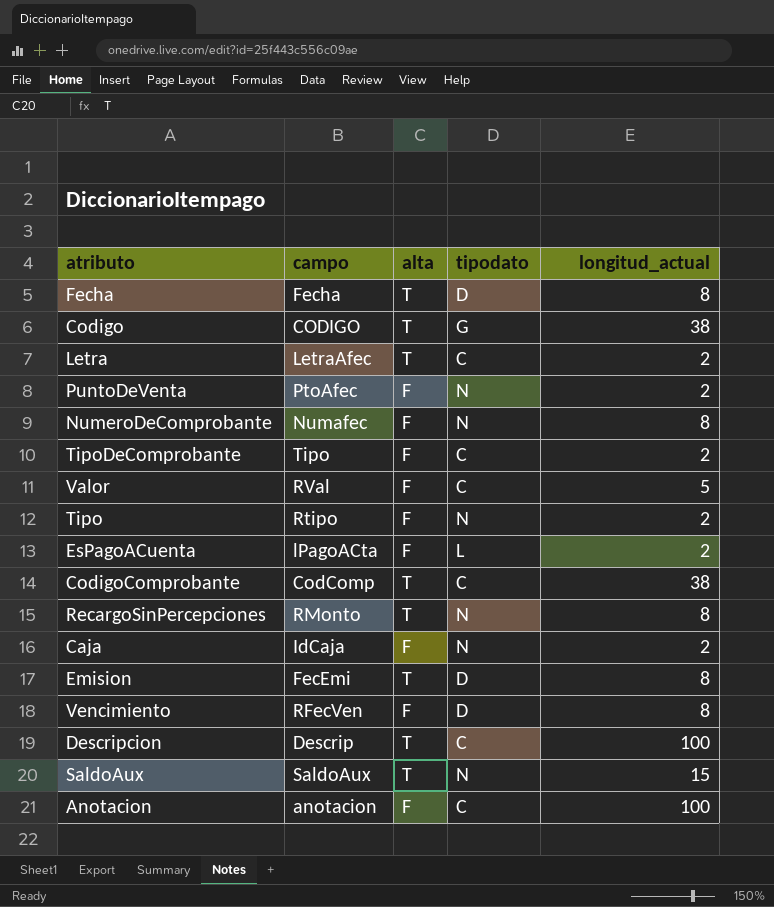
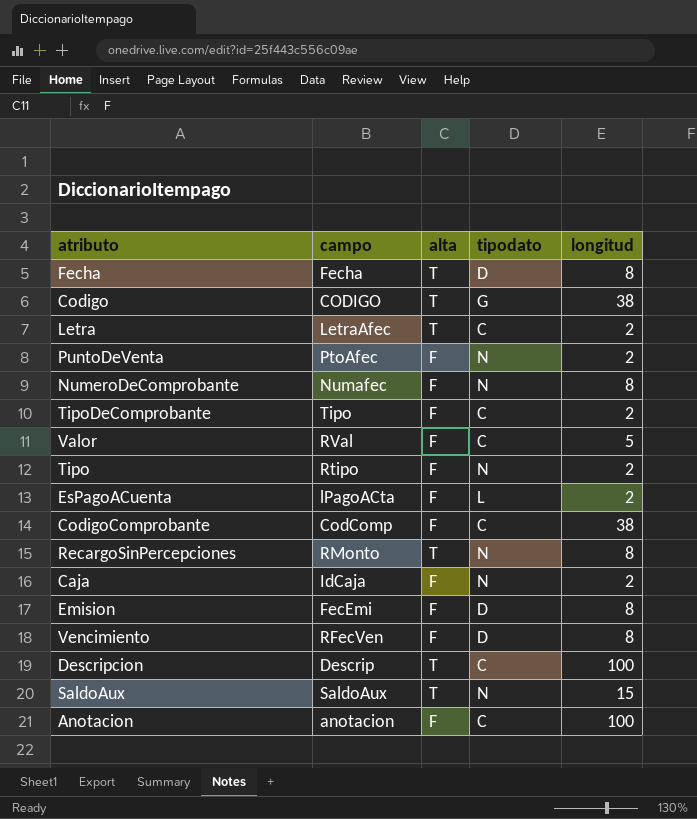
column name: longitud_actual -> longitud
CodigoComprobante | alta: T -> F
Emision | alta: T -> F

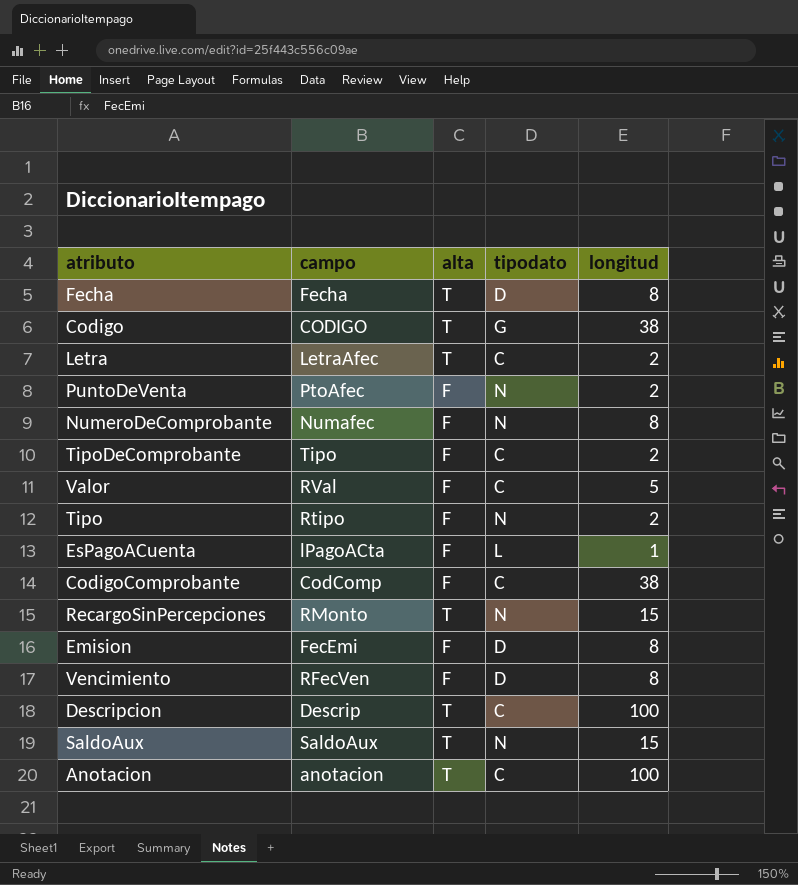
row Caja: IdCaja | F | N | 2 -> none
EsPagoACuenta | longitud: 2 -> 1
RecargoSinPercepciones | longitud: 8 -> 15
Anotacion | alta: F -> T

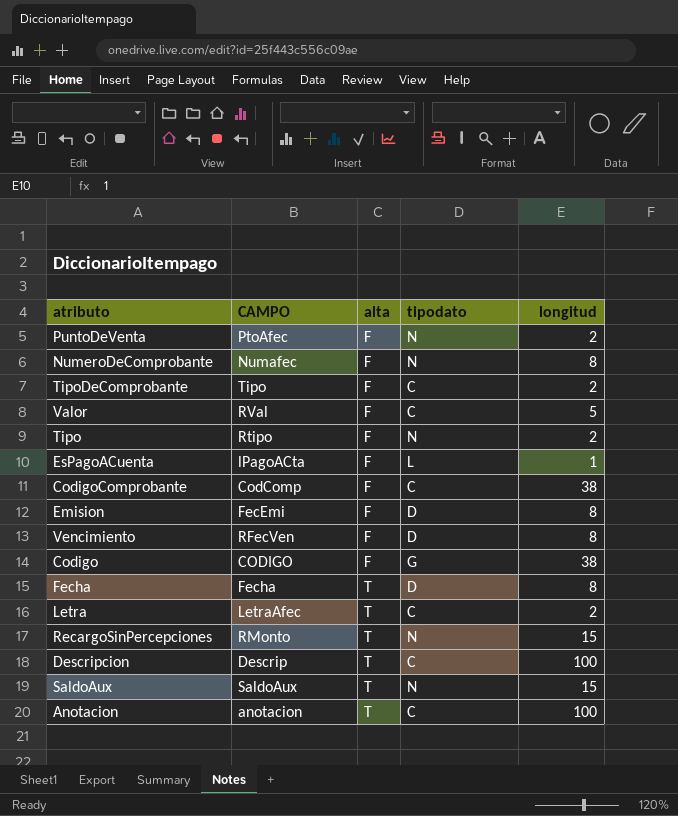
row order: none -> alta ascending
column name: campo -> CAMPO
Codigo | alta: T -> F

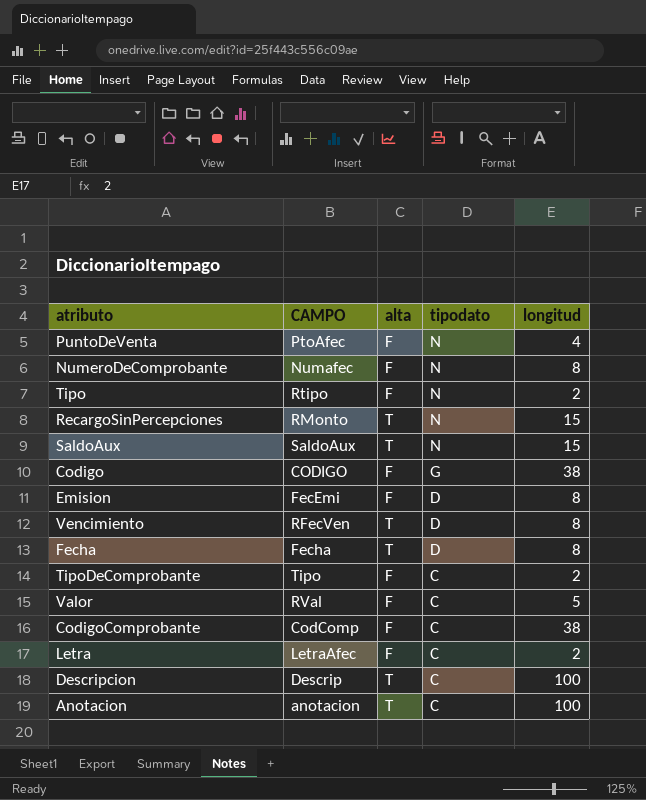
row order: alta ascending -> tipodato descending
row EsPagoACuenta: lPagoACta | F | L | 1 -> none
PuntoDeVenta | longitud: 2 -> 4
Vencimiento | alta: F -> T
Letra | alta: T -> F

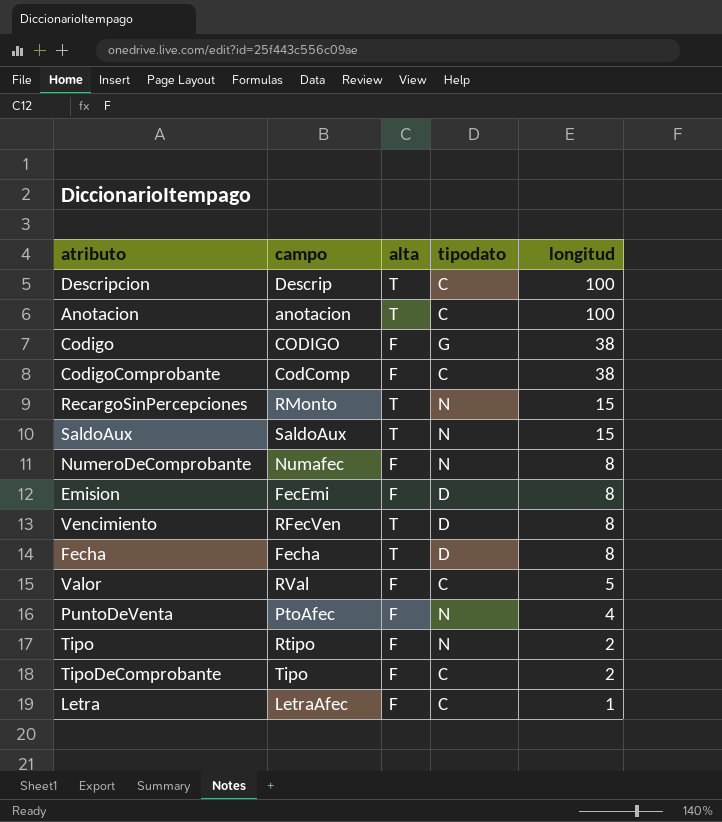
row order: tipodato descending -> longitud descending
column name: CAMPO -> campo
Letra | longitud: 2 -> 1

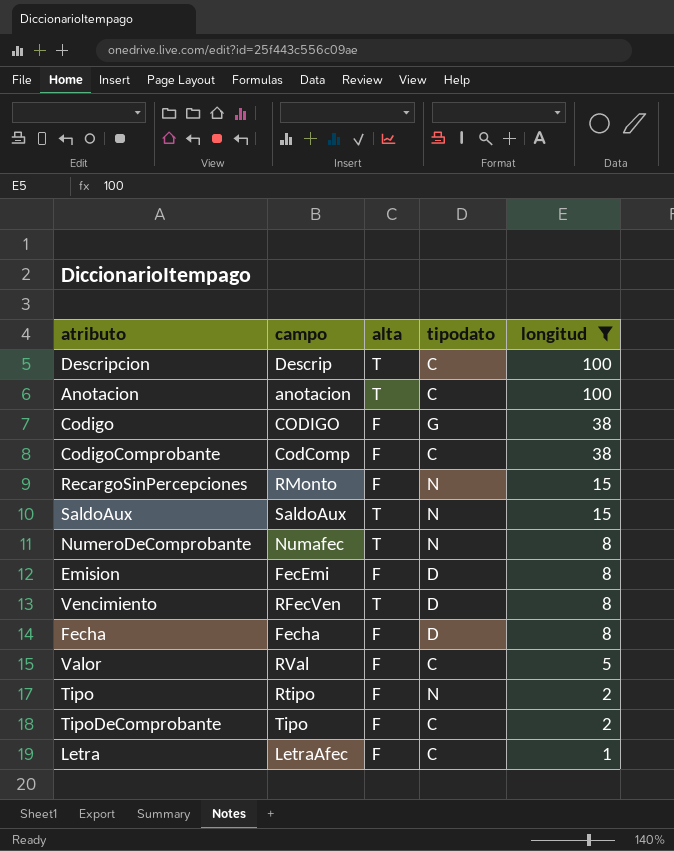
filter: none -> longitud != 4
RecargoSinPercepciones | alta: T -> F
NumeroDeComprobante | alta: F -> T
Fecha | alta: T -> F

